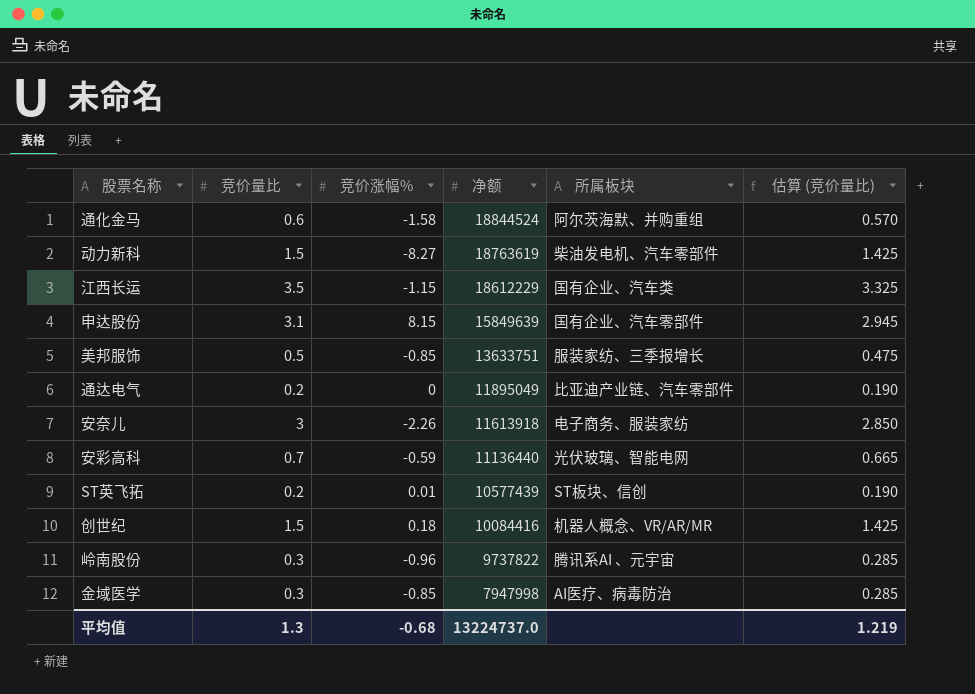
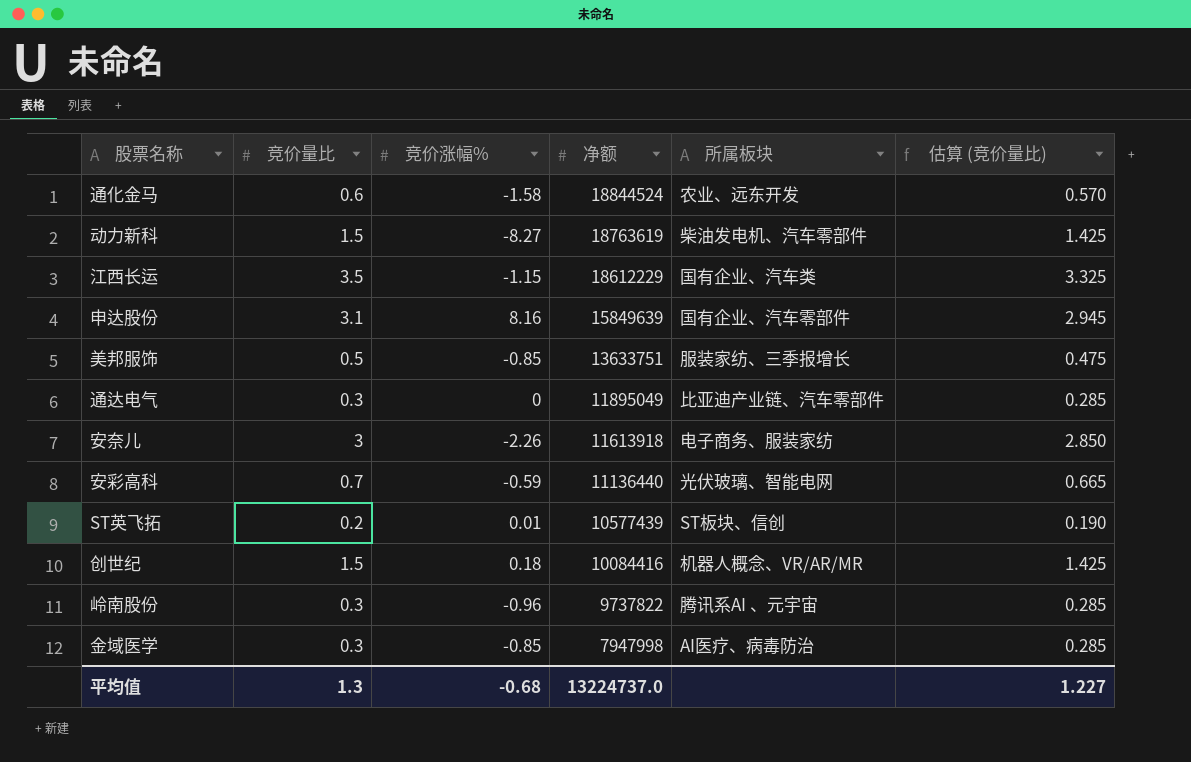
通化金马 | 所属板块: 阿尔茨海默、并购重组 -> 农业、远东开发
申达股份 | 竞价涨幅%: 8.15 -> 8.16
通达电气 | 竞价量比: 0.2 -> 0.3
通达电气 | 估算 (竞价量比): 0.190 -> 0.285
平均值 | 估算 (竞价量比): 1.219 -> 1.227

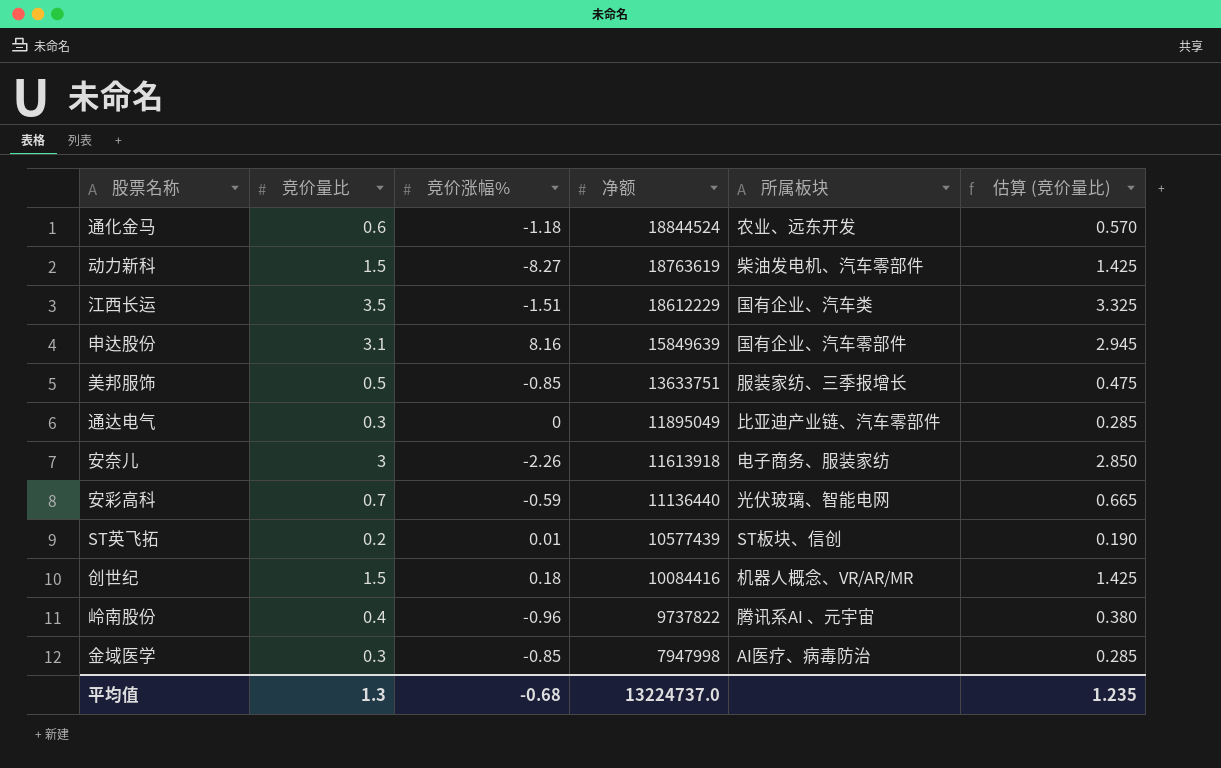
通化金马 | 竞价涨幅%: -1.58 -> -1.18
江西长运 | 竞价涨幅%: -1.15 -> -1.51
岭南股份 | 竞价量比: 0.3 -> 0.4
岭南股份 | 估算 (竞价量比): 0.285 -> 0.380
平均值 | 估算 (竞价量比): 1.227 -> 1.235

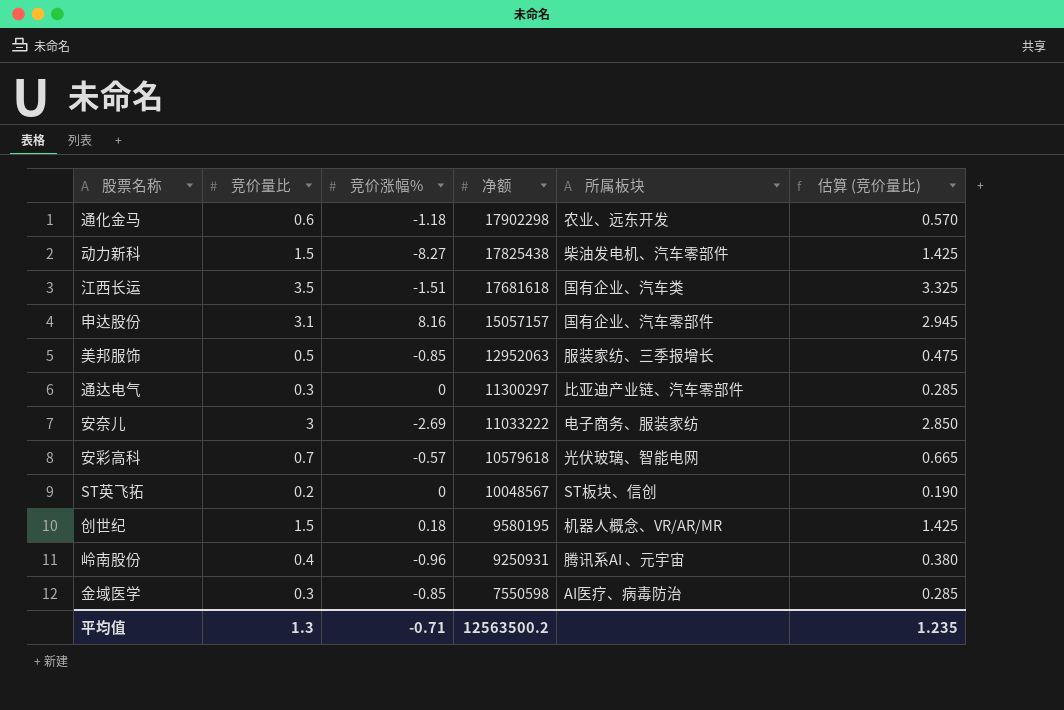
通化金马 | 净额: 18844524 -> 17902298
动力新科 | 净额: 18763619 -> 17825438
江西长运 | 净额: 18612229 -> 17681618
申达股份 | 净额: 15849639 -> 15057157
美邦服饰 | 净额: 13633751 -> 12952063
通达电气 | 净额: 11895049 -> 11300297
安奈儿 | 竞价涨幅%: -2.26 -> -2.69
安奈儿 | 净额: 11613918 -> 11033222
安彩高科 | 竞价涨幅%: -0.59 -> -0.57
安彩高科 | 净额: 11136440 -> 10579618
ST英飞拓 | 竞价涨幅%: 0.01 -> 0
ST英飞拓 | 净额: 10577439 -> 10048567
创世纪 | 净额: 10084416 -> 9580195
岭南股份 | 净额: 9737822 -> 9250931
金域医学 | 净额: 7947998 -> 7550598
平均值 | 竞价涨幅%: -0.68 -> -0.71
平均值 | 净额: 13224737.0 -> 12563500.2

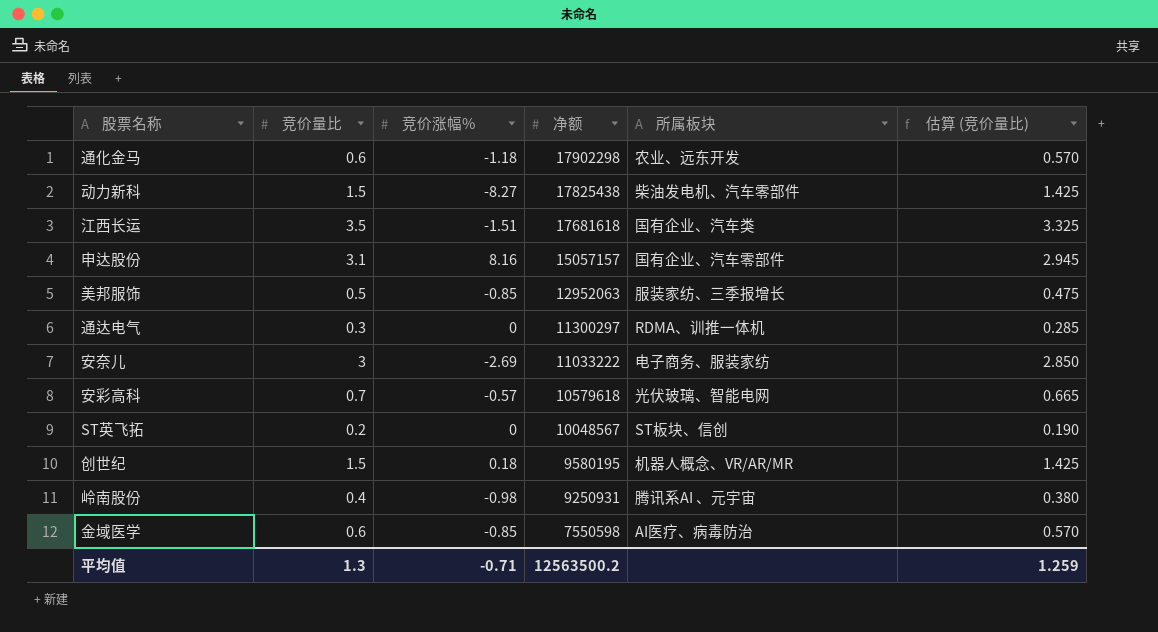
通达电气 | 所属板块: 比亚迪产业链、汽车零部件 -> RDMA、训推一体机
岭南股份 | 竞价涨幅%: -0.96 -> -0.98
金域医学 | 竞价量比: 0.3 -> 0.6
金域医学 | 估算 (竞价量比): 0.285 -> 0.570
平均值 | 估算 (竞价量比): 1.235 -> 1.259

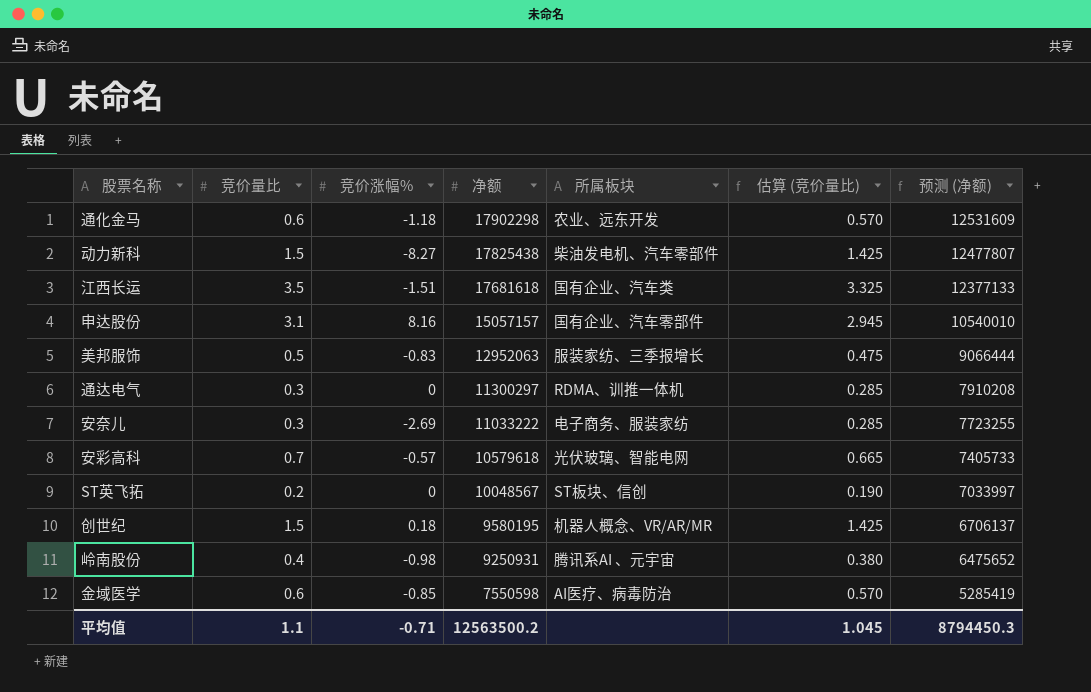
column 预测 (净额) | formula: none -> [净额] * 0.7
美邦服饰 | 竞价涨幅%: -0.85 -> -0.83
安奈儿 | 竞价量比: 3 -> 0.3
安奈儿 | 估算 (竞价量比): 2.850 -> 0.285
平均值 | 竞价量比: 1.3 -> 1.1
平均值 | 估算 (竞价量比): 1.259 -> 1.045

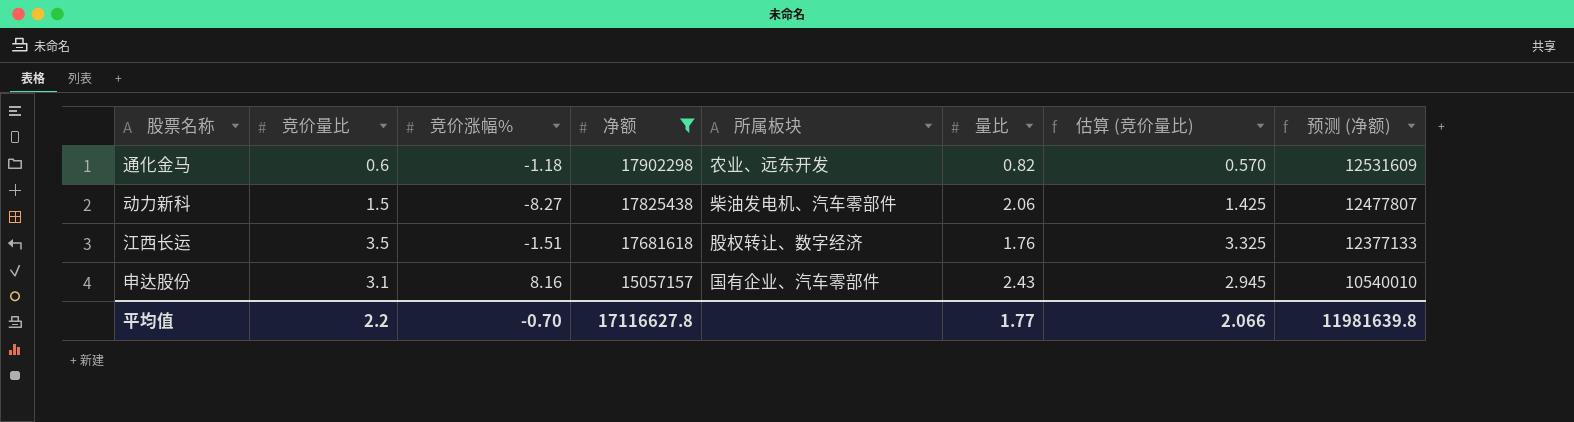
filter: none -> 净额 >= 15057157
column 量比 | position: none -> 6
江西长运 | 所属板块: 国有企业、汽车类 -> 股权转让、数字经济
平均值 | 竞价量比: 1.1 -> 2.2
平均值 | 竞价涨幅%: -0.71 -> -0.70
平均值 | 净额: 12563500.2 -> 17116627.8
平均值 | 估算 (竞价量比): 1.045 -> 2.066
平均值 | 预测 (净额): 8794450.3 -> 11981639.8

